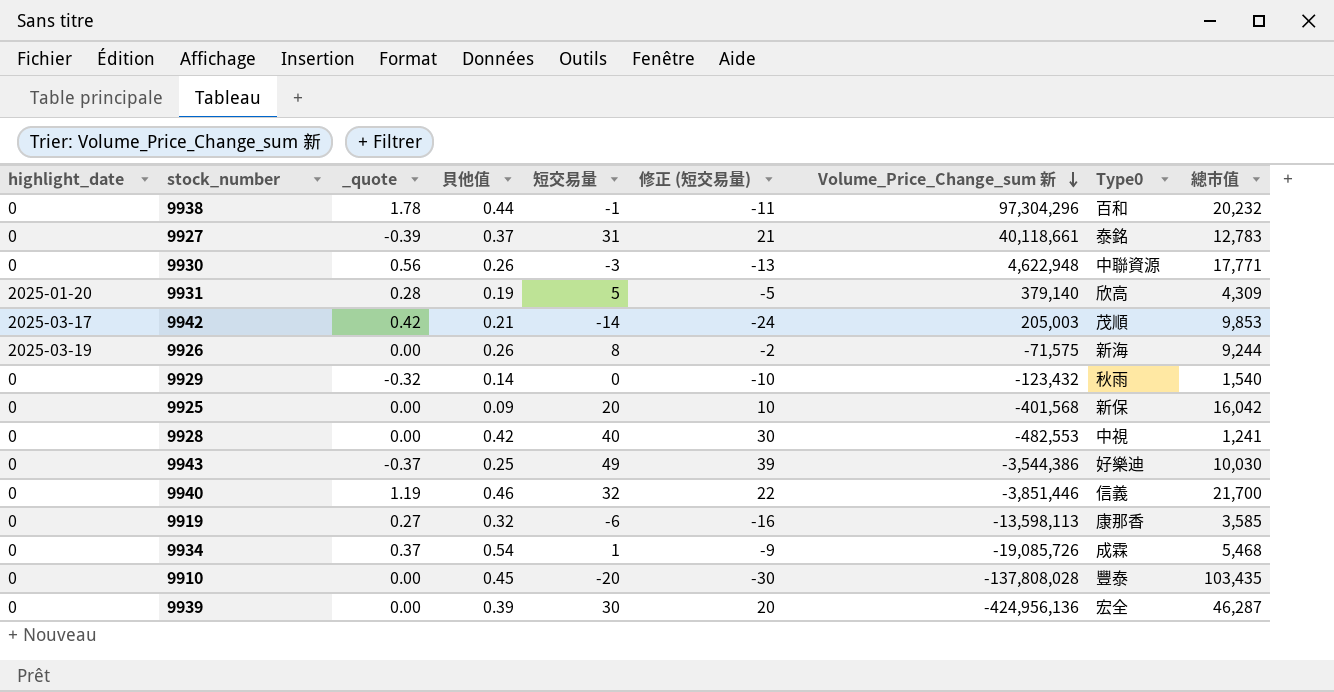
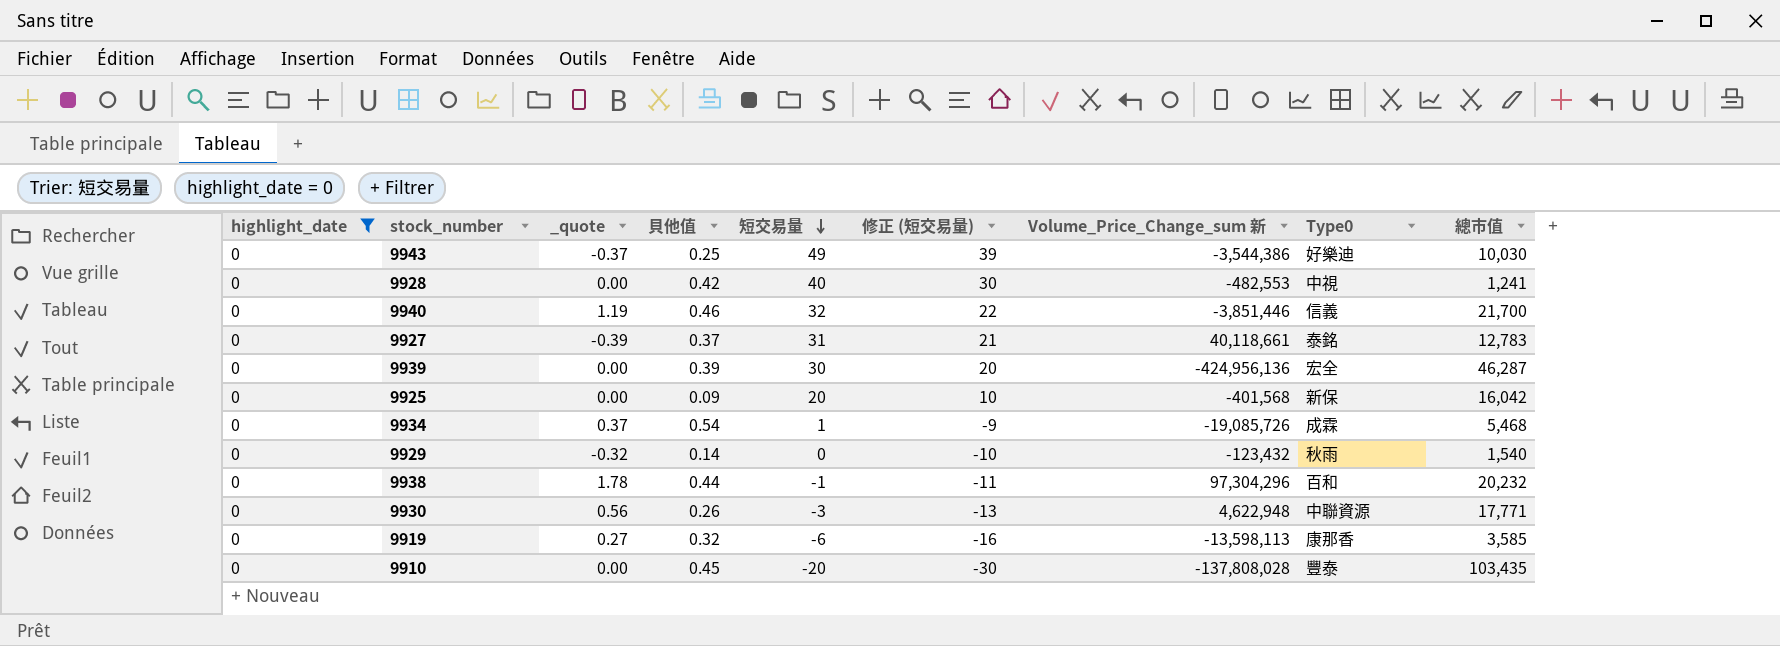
filter: none -> highlight_date = 0
row order: Volume_Price_Change_sum 新 descending -> 短交易量 descending

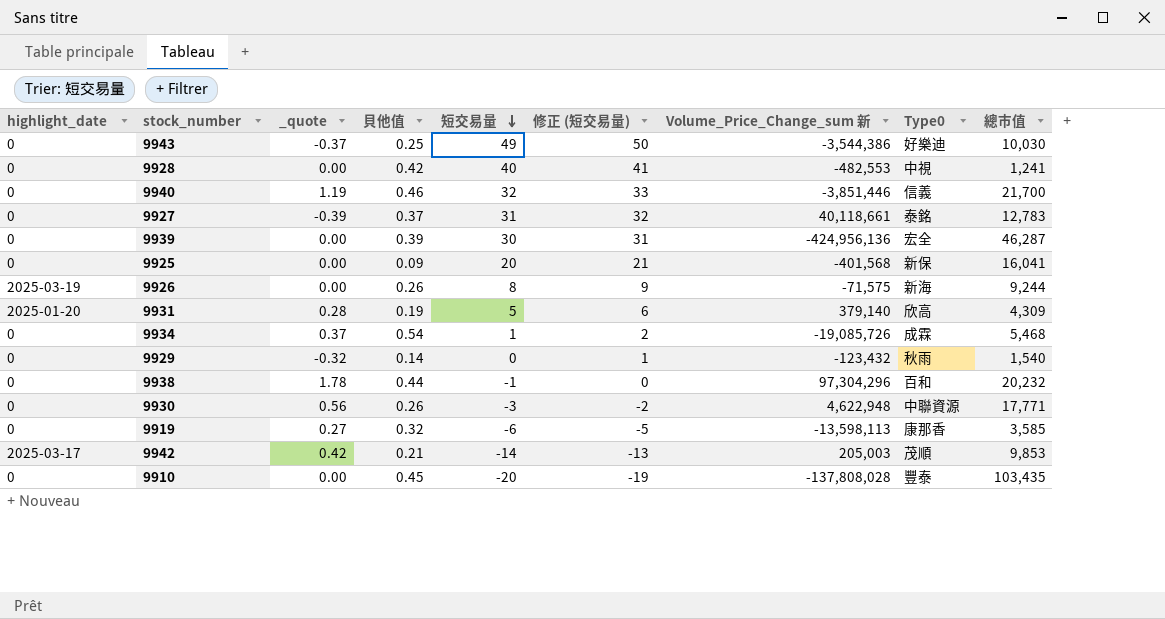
filter: highlight_date = 0 -> none
column 修正 (短交易量) | formula: [短交易量] - 10 -> [短交易量] + 1
9925 | 總市值: 16,042 -> 16,041

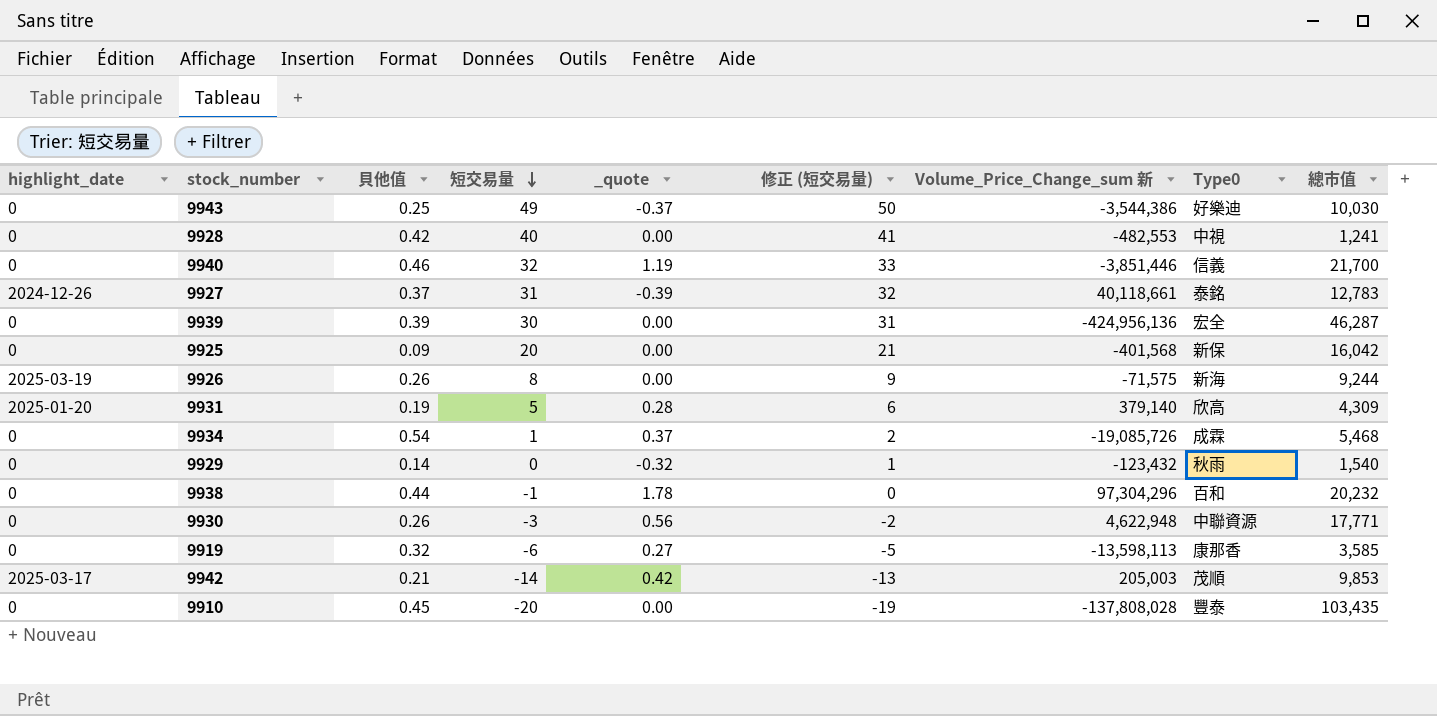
column _quote | position: 3 -> 5
9927 | highlight_date: 0 -> 2024-12-26
9925 | 總市值: 16,041 -> 16,042

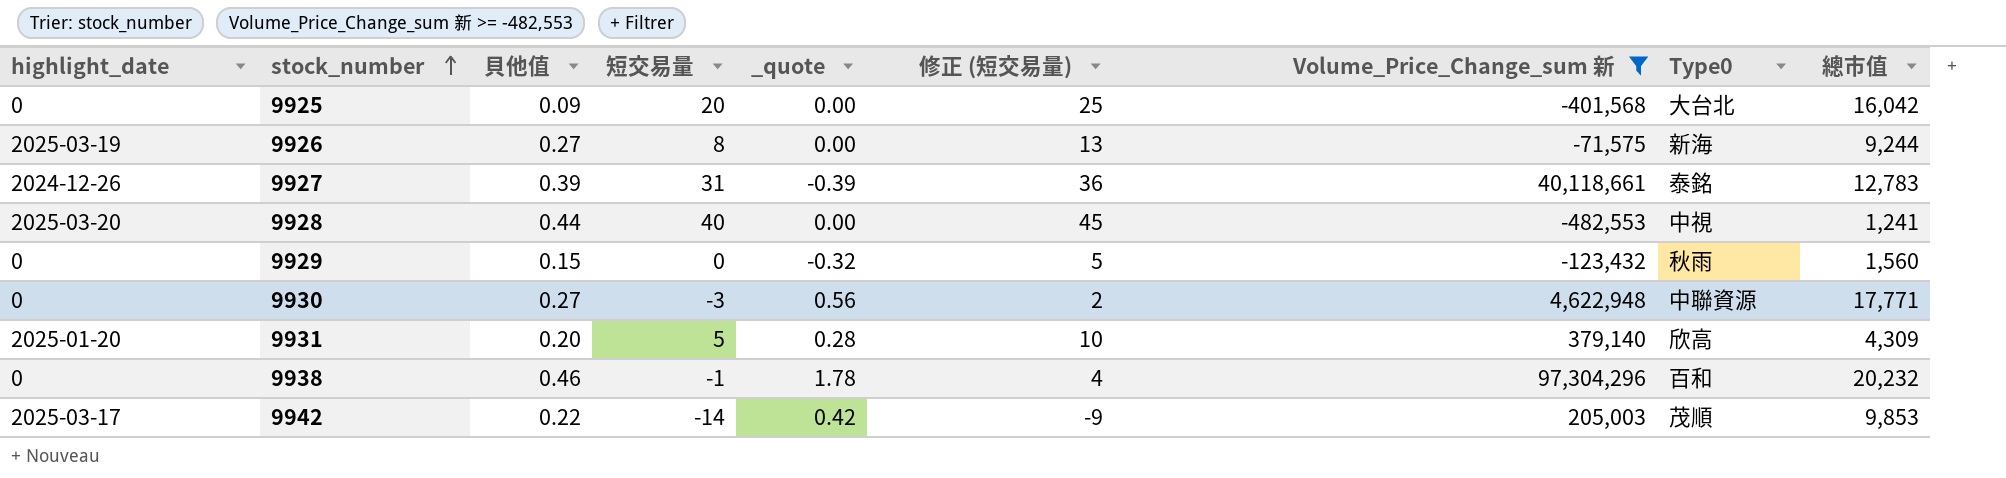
filter: none -> Volume_Price_Change_sum 新 >= -482,553
row order: 短交易量 descending -> stock_number ascending
column 修正 (短交易量) | formula: [短交易量] + 1 -> [短交易量] + 5
9925 | Type0: 新保 -> 大台北
9926 | 貝他值: 0.26 -> 0.27
9927 | 貝他值: 0.37 -> 0.39
9928 | highlight_date: 0 -> 2025-03-20
9928 | 貝他值: 0.42 -> 0.44
9929 | 貝他值: 0.14 -> 0.15
9929 | 總市值: 1,540 -> 1,560
9930 | 貝他值: 0.26 -> 0.27
9931 | 貝他值: 0.19 -> 0.20
9938 | 貝他值: 0.44 -> 0.46
9942 | 貝他值: 0.21 -> 0.22

